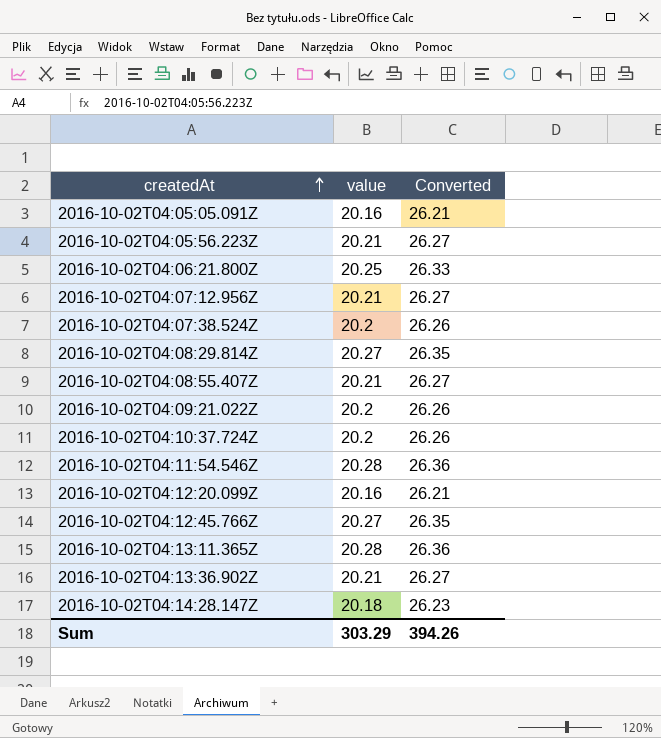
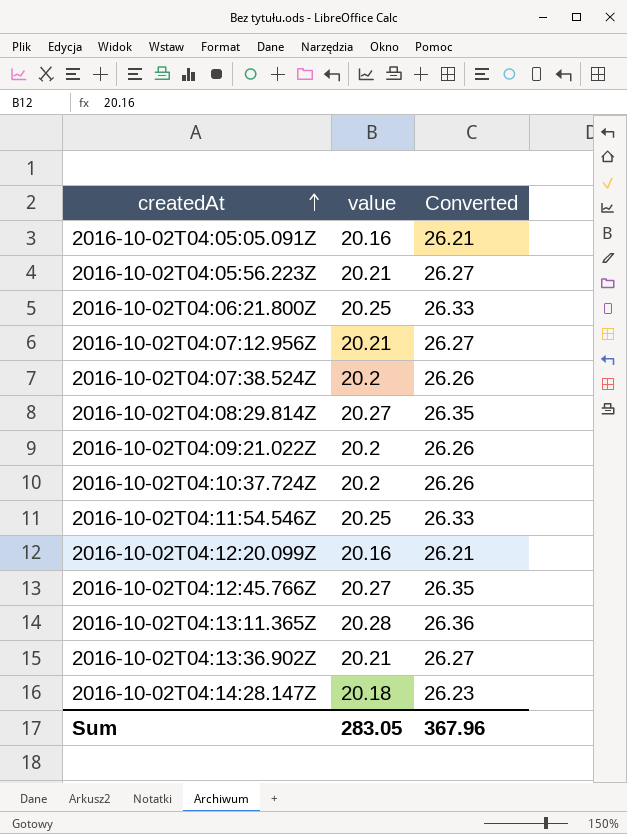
row 2016-10-02T04:08:55.407Z: 20.21 | 26.27 -> none
2016-10-02T04:11:54.546Z | value: 20.28 -> 20.25
2016-10-02T04:11:54.546Z | Converted: 26.36 -> 26.33
Sum | value: 303.29 -> 283.05
Sum | Converted: 394.26 -> 367.96

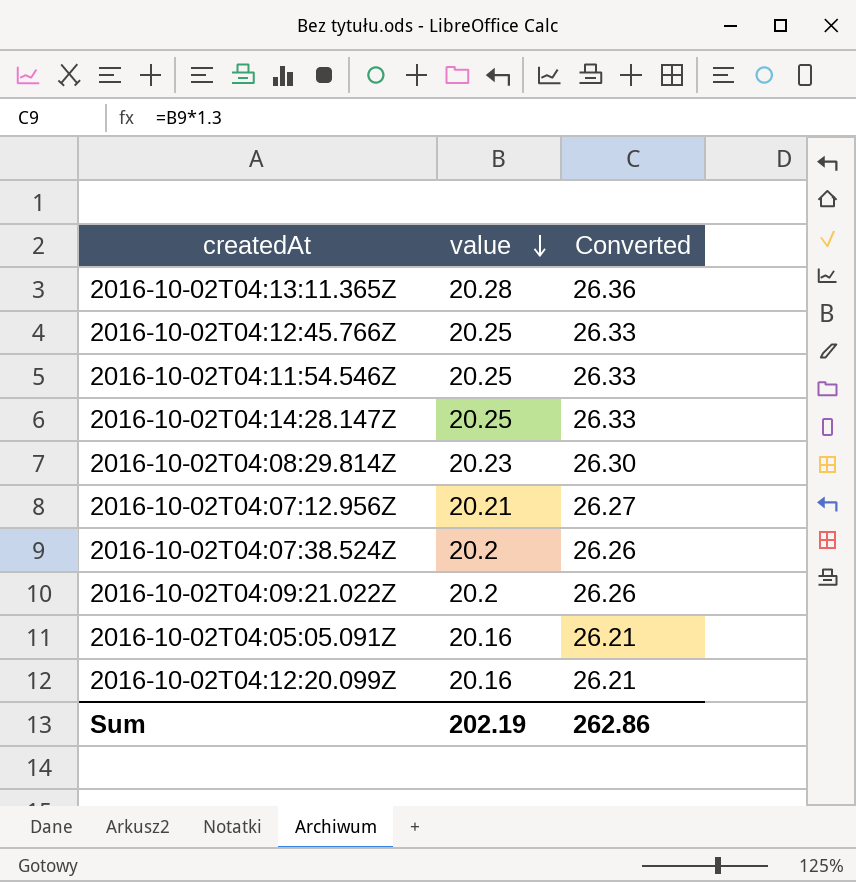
row order: createdAt ascending -> value descending
row 2016-10-02T04:05:56.223Z: 20.21 | 26.27 -> none
row 2016-10-02T04:06:21.800Z: 20.25 | 26.33 -> none
row 2016-10-02T04:10:37.724Z: 20.2 | 26.26 -> none
row 2016-10-02T04:13:36.902Z: 20.21 | 26.27 -> none
2016-10-02T04:12:45.766Z | value: 20.27 -> 20.25
2016-10-02T04:12:45.766Z | Converted: 26.35 -> 26.33
2016-10-02T04:14:28.147Z | value: 20.18 -> 20.25
2016-10-02T04:14:28.147Z | Converted: 26.23 -> 26.33
2016-10-02T04:08:29.814Z | value: 20.27 -> 20.23
2016-10-02T04:08:29.814Z | Converted: 26.35 -> 26.30
Sum | value: 283.05 -> 202.19
Sum | Converted: 367.96 -> 262.86

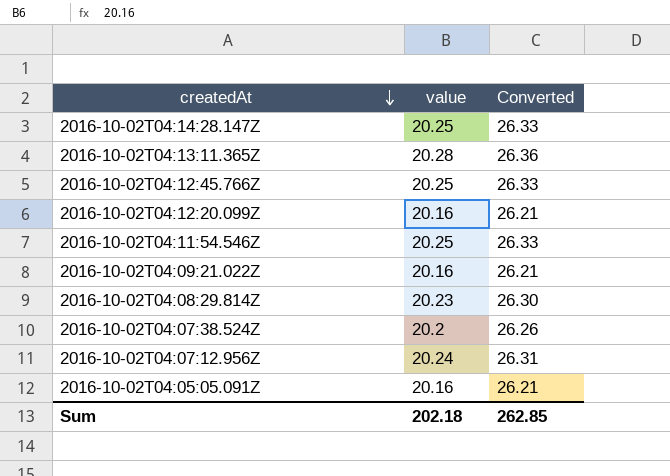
row order: value descending -> createdAt descending
2016-10-02T04:09:21.022Z | value: 20.2 -> 20.16
2016-10-02T04:09:21.022Z | Converted: 26.26 -> 26.21
2016-10-02T04:07:12.956Z | value: 20.21 -> 20.24
2016-10-02T04:07:12.956Z | Converted: 26.27 -> 26.31
Sum | value: 202.19 -> 202.18
Sum | Converted: 262.86 -> 262.85

